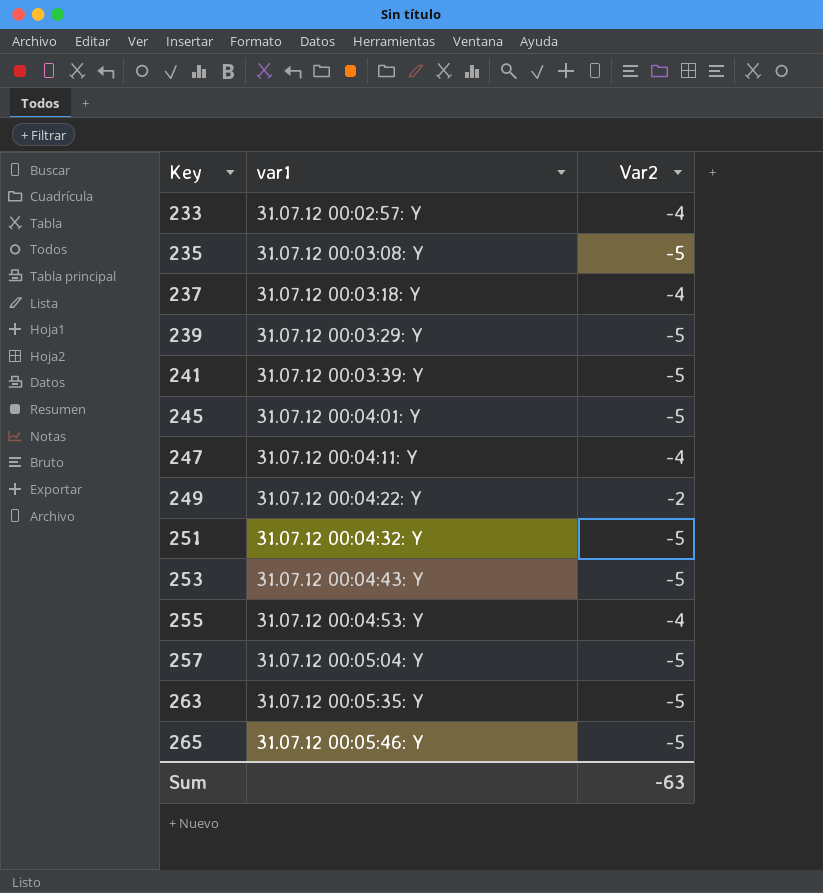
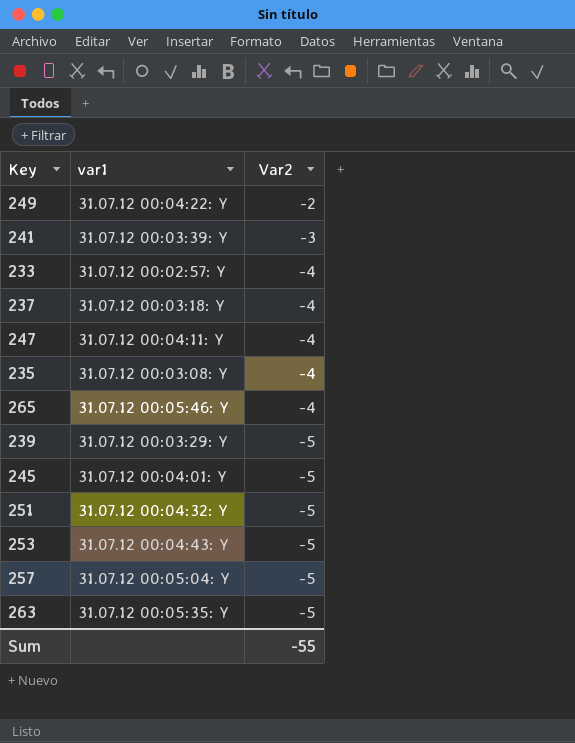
row order: Key ascending -> Var2 descending
row 255: 31.07.12 00:04:53: Y | -4 -> none
241 | Var2: -5 -> -3
235 | Var2: -5 -> -4
265 | Var2: -5 -> -4
Sum | Var2: -63 -> -55

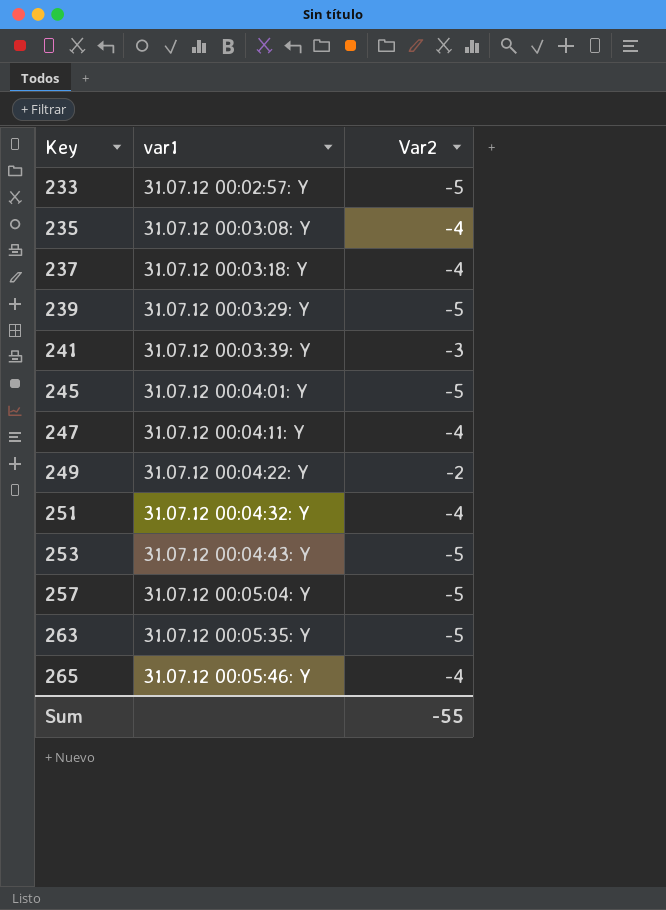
row order: Var2 descending -> Key ascending
233 | Var2: -4 -> -5
251 | Var2: -5 -> -4

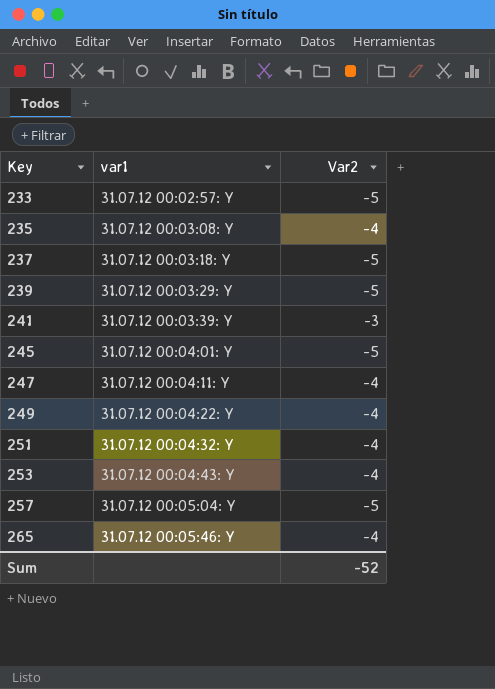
row 263: 31.07.12 00:05:35: Y | -5 -> none
237 | Var2: -4 -> -5
249 | Var2: -2 -> -4
253 | Var2: -5 -> -4
Sum | Var2: -55 -> -52

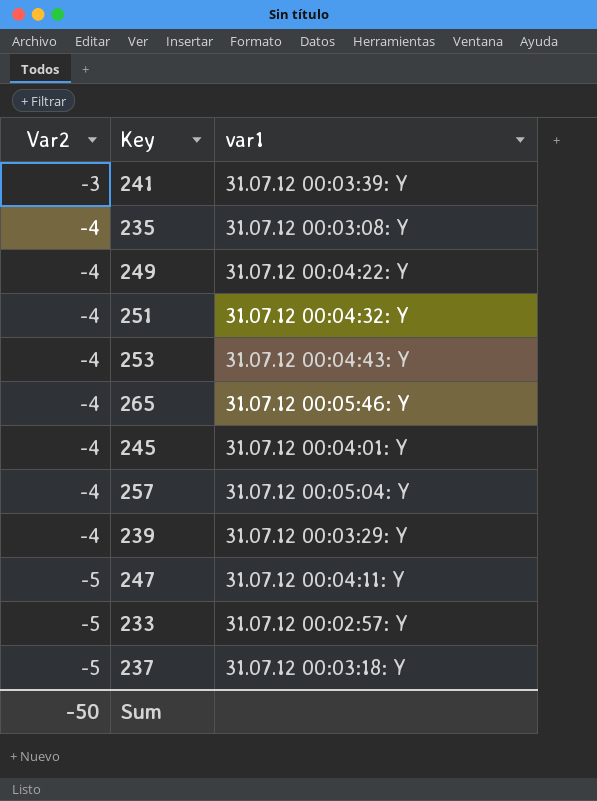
row order: Key ascending -> Var2 descending
column Var2 | position: 3 -> 1
245 | Var2: -5 -> -4
257 | Var2: -5 -> -4
239 | Var2: -5 -> -4
247 | Var2: -4 -> -5
Sum | Var2: -52 -> -50

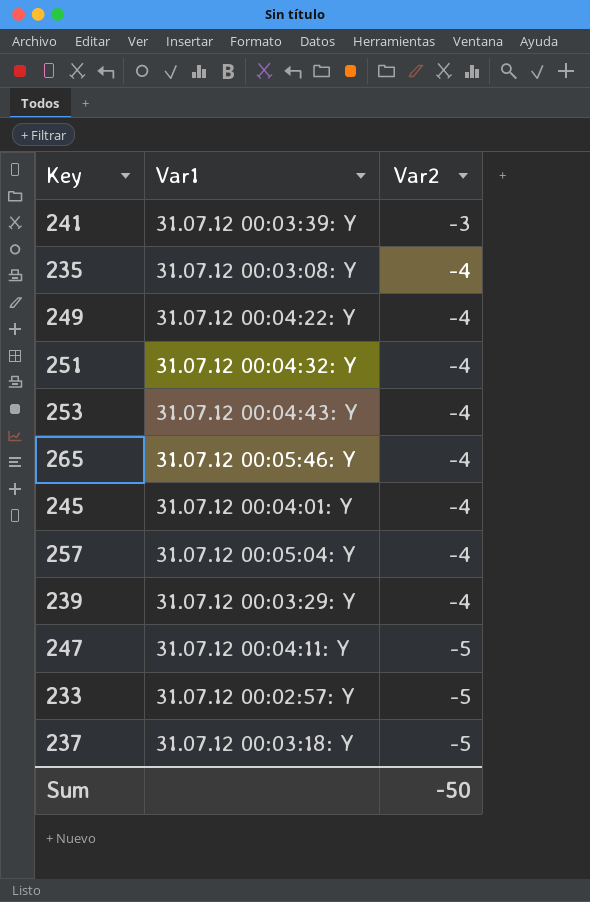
column name: var1 -> Var1
column Var2 | position: 1 -> 3

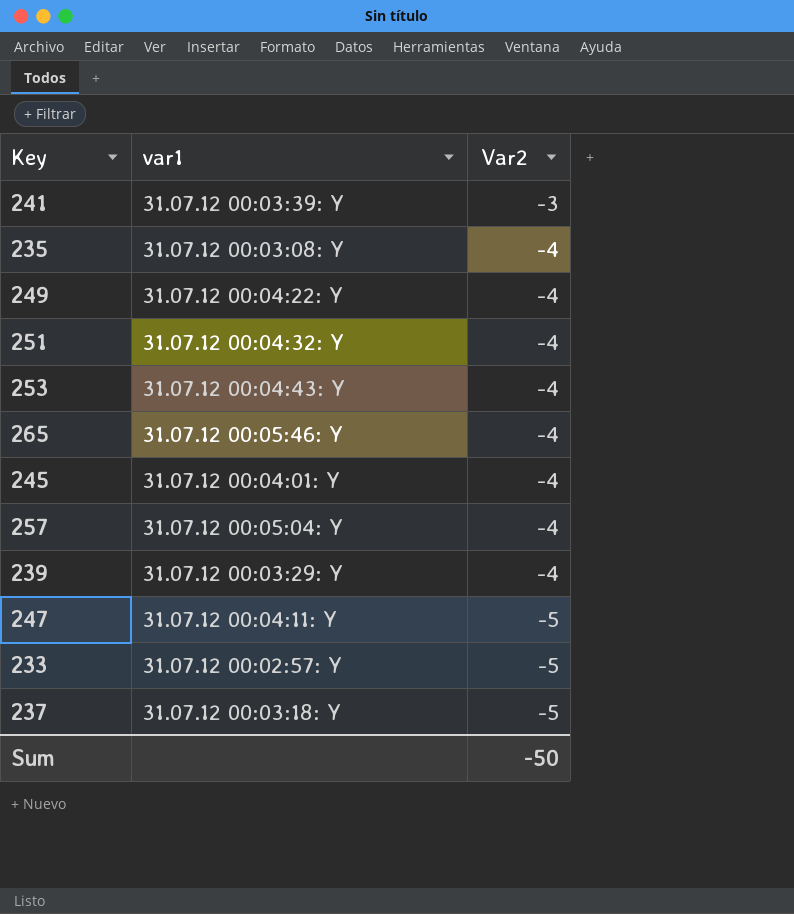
column name: Var1 -> var1

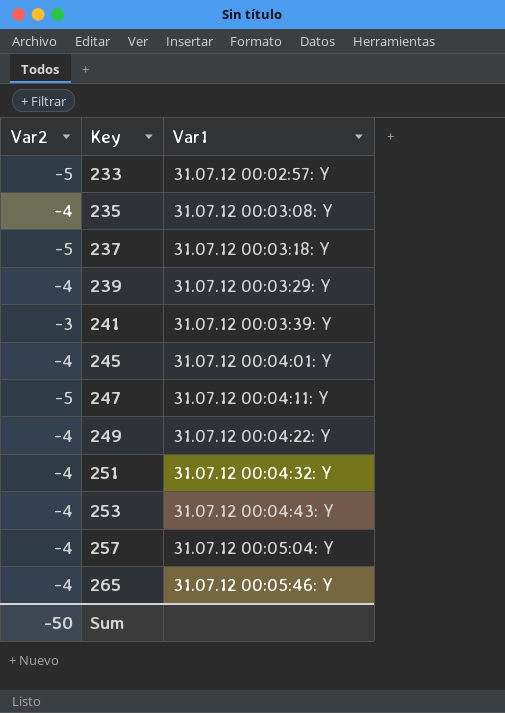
row order: Var2 descending -> Key ascending
column Var2 | position: 3 -> 1
column name: var1 -> Var1

